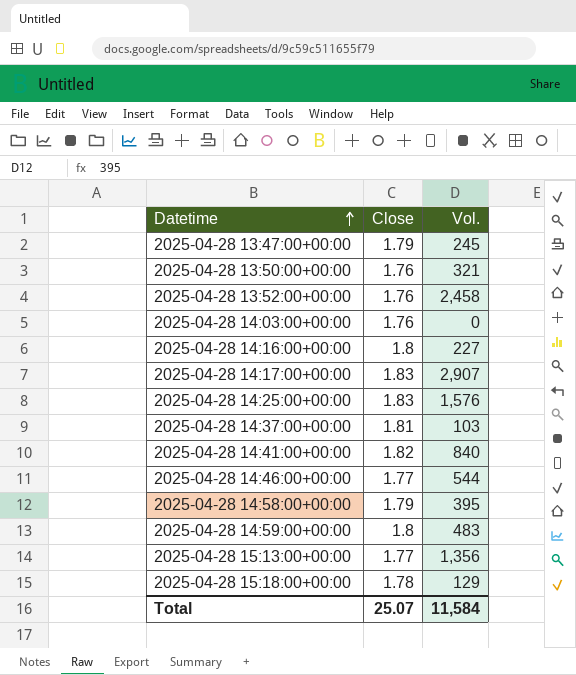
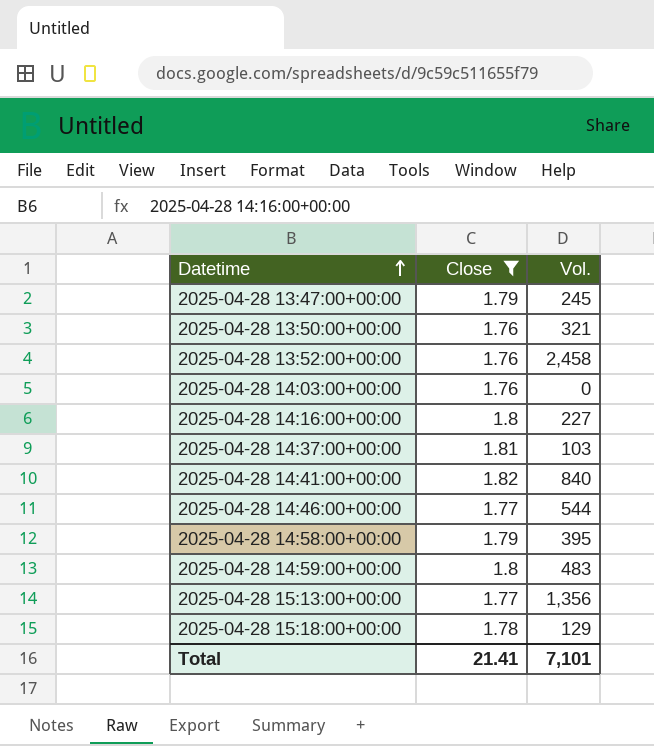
filter: none -> Close != 1.83
Total | Close: 25.07 -> 21.41
Total | Vol.: 11,584 -> 7,101

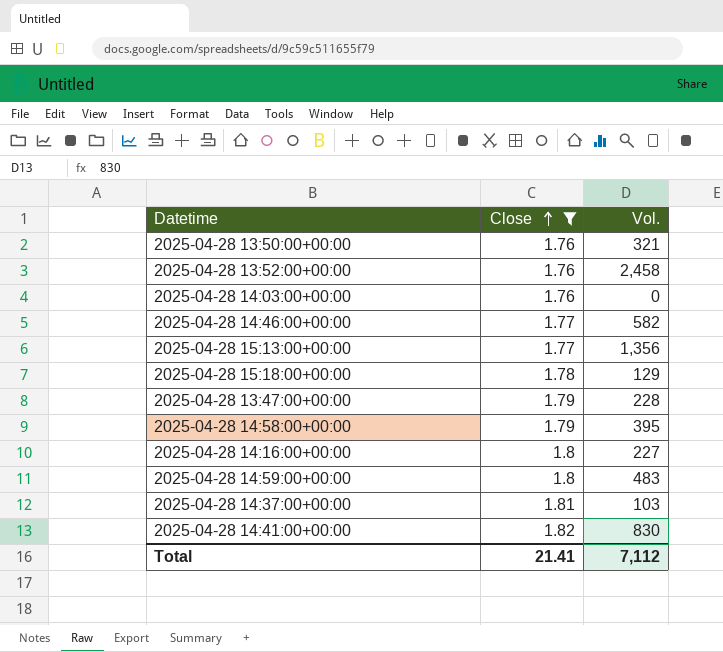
row order: Datetime ascending -> Close ascending
2025-04-28 14:46:00+00:00 | Vol.: 544 -> 582
2025-04-28 13:47:00+00:00 | Vol.: 245 -> 228
2025-04-28 14:41:00+00:00 | Vol.: 840 -> 830
Total | Vol.: 7,101 -> 7,112

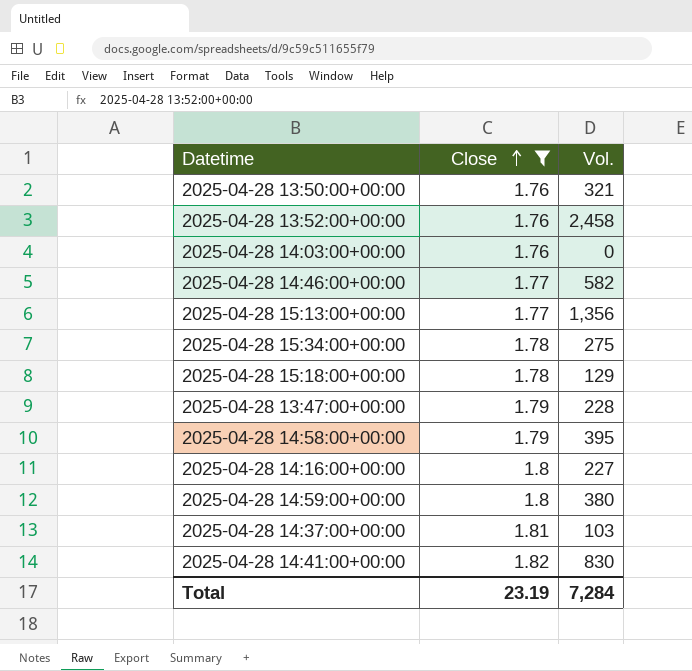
row 2025-04-28 15:34:00+00:00: none -> 1.78 | 275
2025-04-28 14:59:00+00:00 | Vol.: 483 -> 380
Total | Close: 21.41 -> 23.19
Total | Vol.: 7,112 -> 7,284

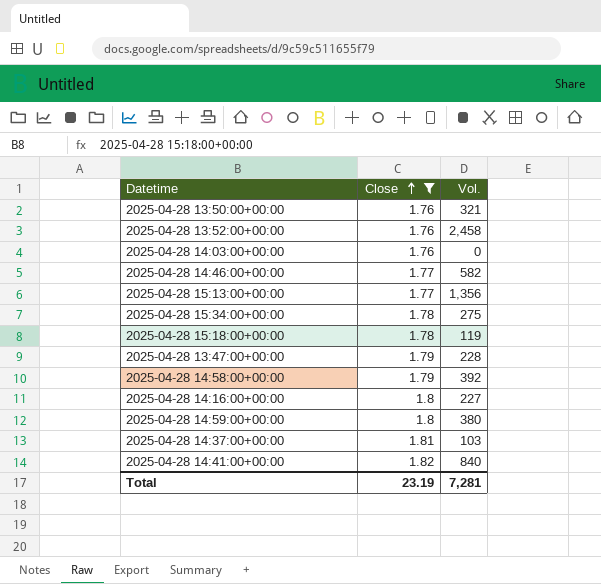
2025-04-28 15:18:00+00:00 | Vol.: 129 -> 119
2025-04-28 14:58:00+00:00 | Vol.: 395 -> 392
2025-04-28 14:41:00+00:00 | Vol.: 830 -> 840
Total | Vol.: 7,284 -> 7,281

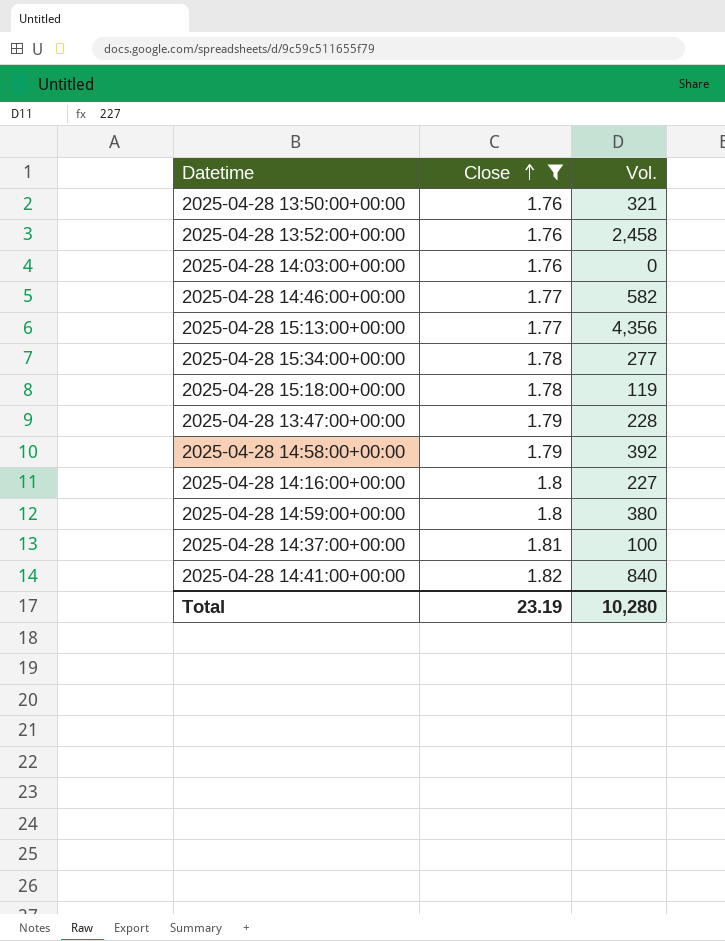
2025-04-28 15:13:00+00:00 | Vol.: 1,356 -> 4,356
2025-04-28 15:34:00+00:00 | Vol.: 275 -> 277
2025-04-28 14:37:00+00:00 | Vol.: 103 -> 100
Total | Vol.: 7,281 -> 10,280

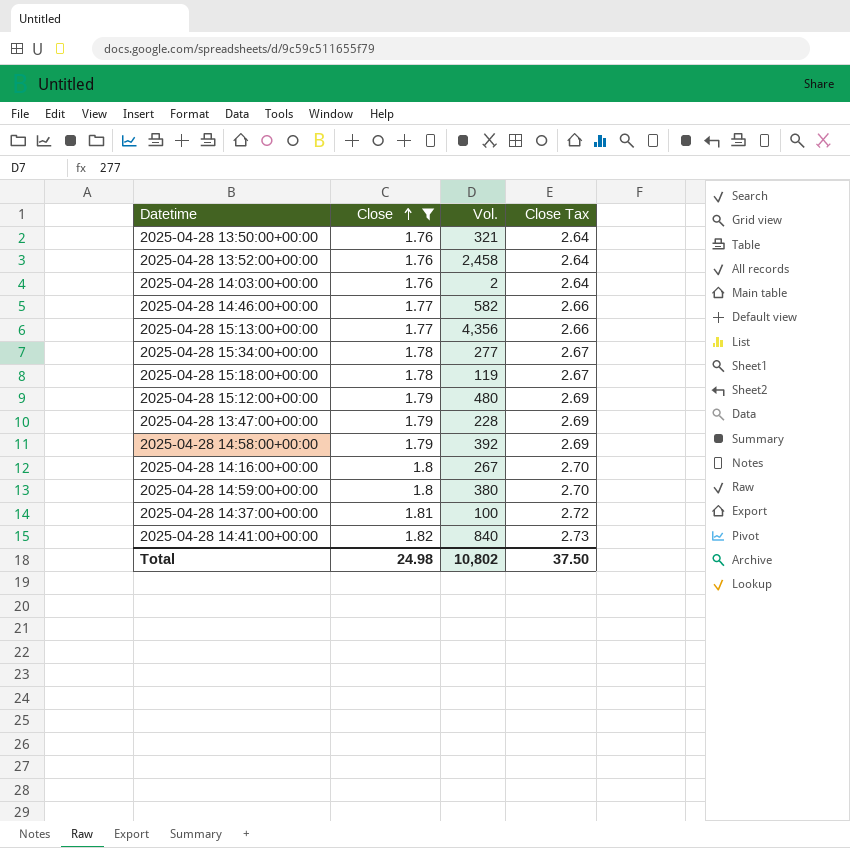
column Close Tax | formula: none -> [Close] * 1.5
2025-04-28 14:03:00+00:00 | Vol.: 0 -> 2
row 2025-04-28 15:12:00+00:00: none -> 1.79 | 480 | 2.69
2025-04-28 14:16:00+00:00 | Vol.: 227 -> 267
Total | Close: 23.19 -> 24.98
Total | Vol.: 10,280 -> 10,802

